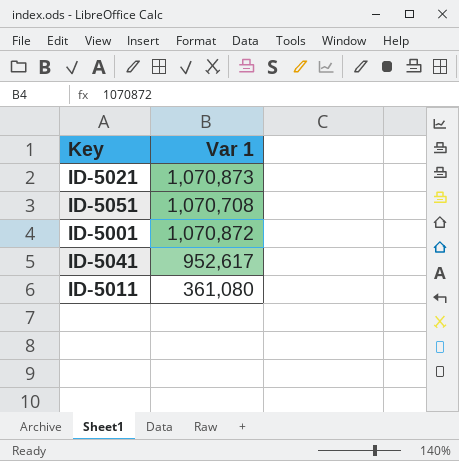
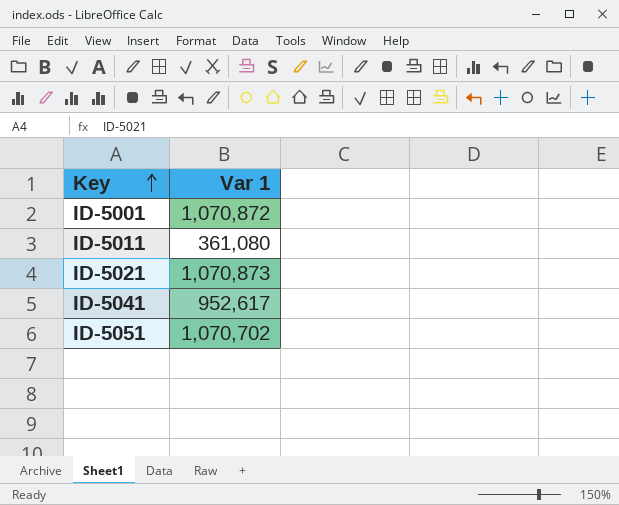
row order: none -> Key ascending
ID-5051 | Var 1: 1,070,708 -> 1,070,702

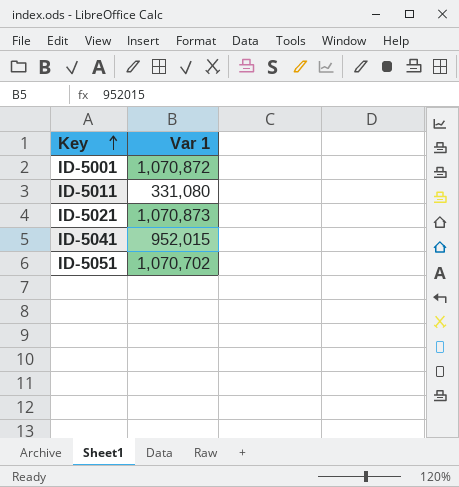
ID-5011 | Var 1: 361,080 -> 331,080
ID-5041 | Var 1: 952,617 -> 952,015

